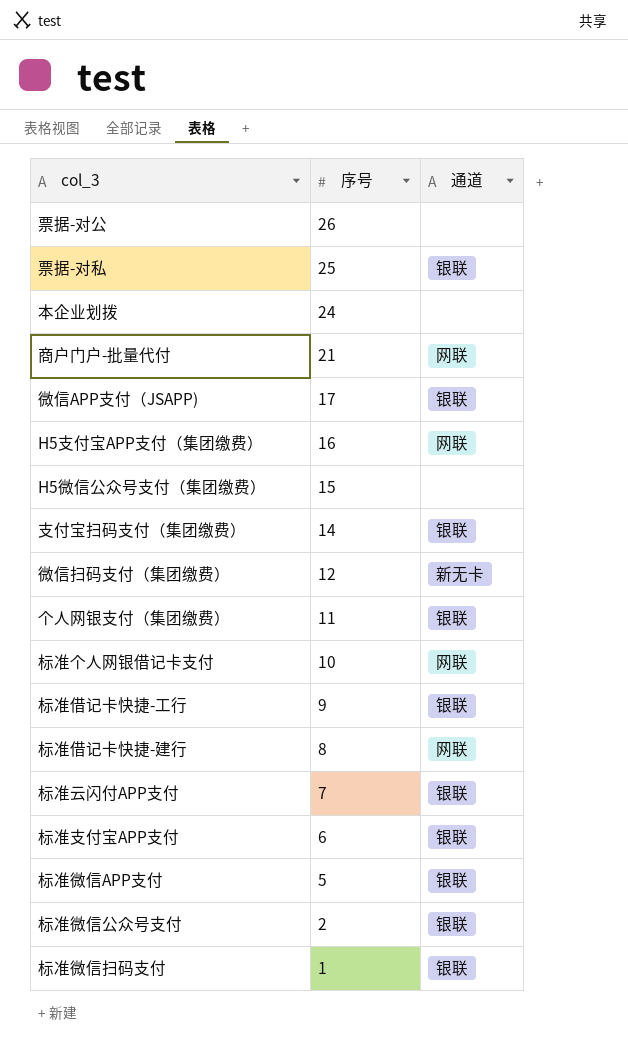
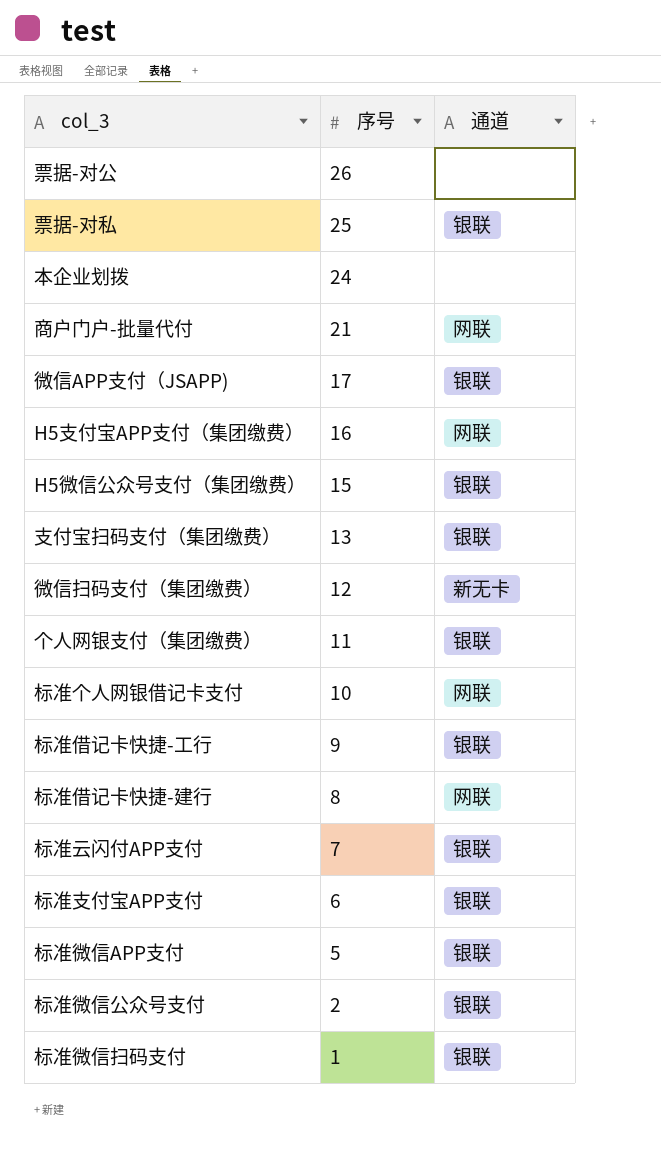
H5微信公众号支付（集团缴费） | 通道: none -> 银联
支付宝扫码支付（集团缴费） | 序号: 14 -> 13

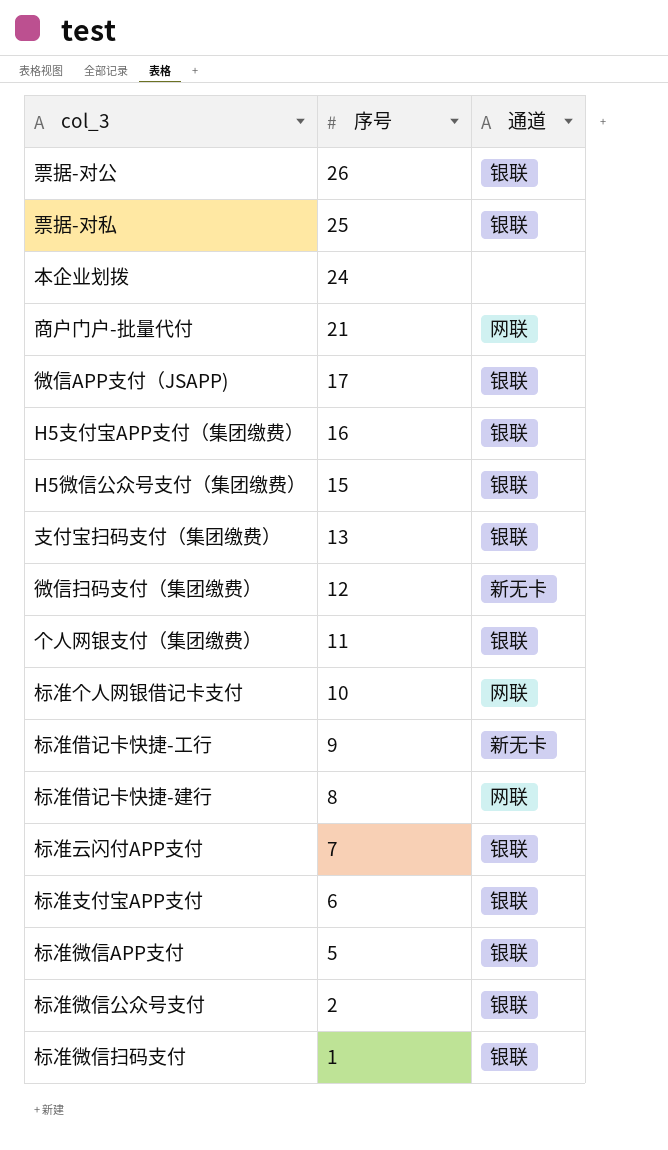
票据-对公 | 通道: none -> 银联
H5支付宝APP支付（集团缴费） | 通道: 网联 -> 银联
标准借记卡快捷-工行 | 通道: 银联 -> 新无卡

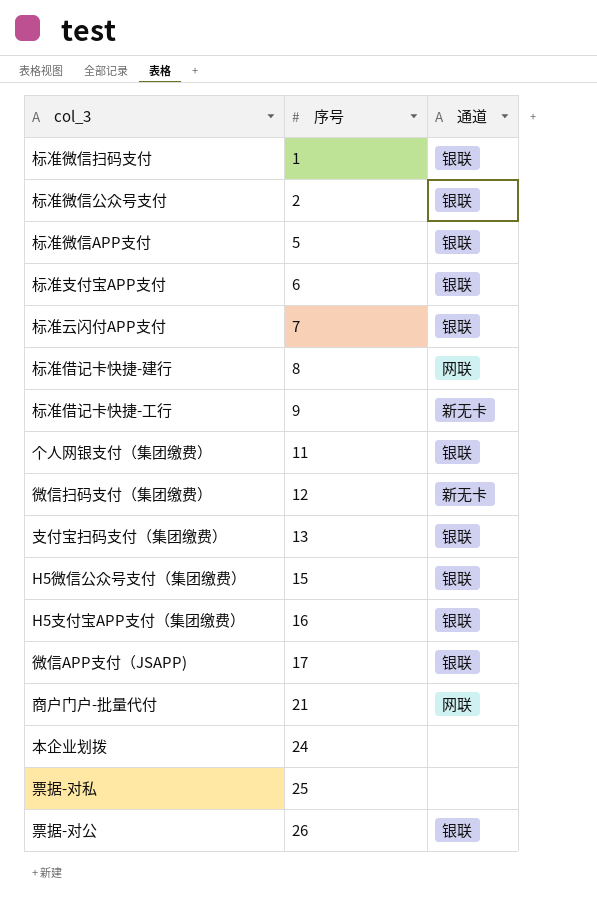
row order: 序号 descending -> 序号 ascending
row 标准个人网银借记卡支付: 10 | 网联 -> none
票据-对私 | 通道: 银联 -> none

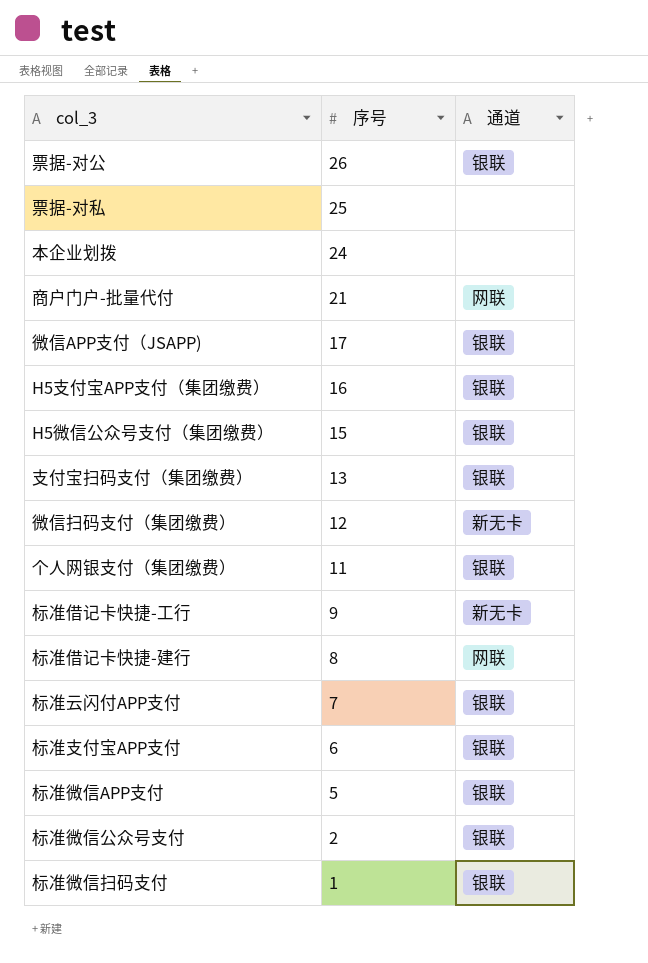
row order: 序号 ascending -> 序号 descending

